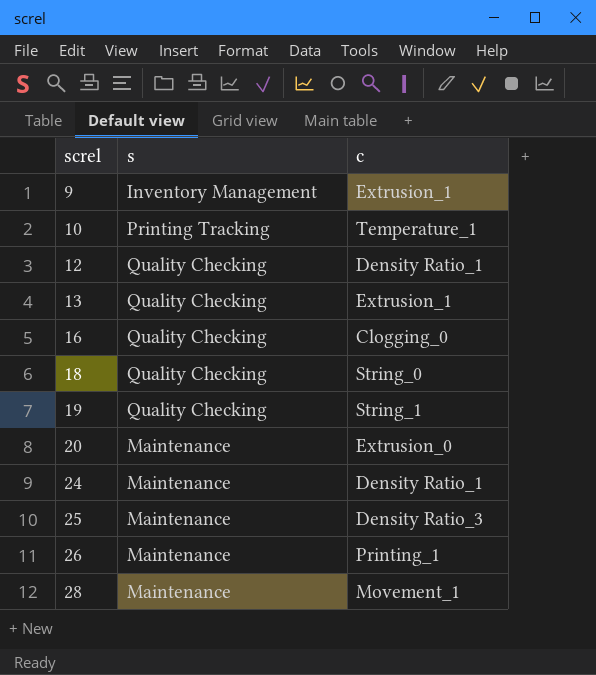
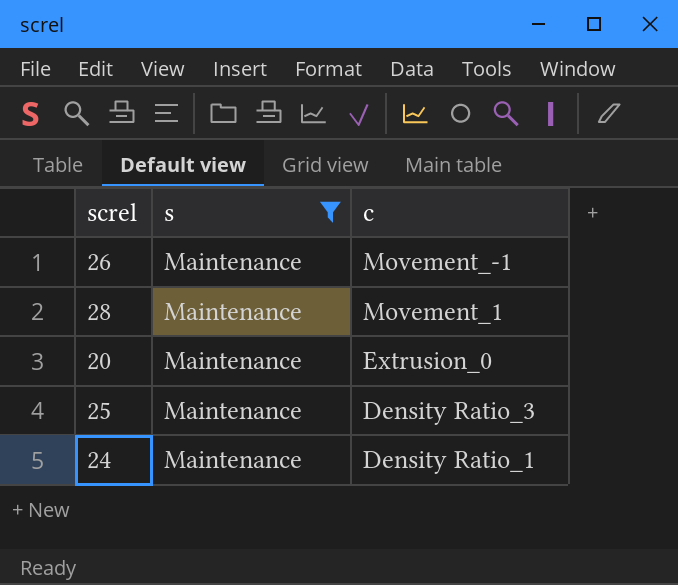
filter: none -> s = Maintenance
row order: screl ascending -> c descending
26 | c: Printing_1 -> Movement_-1

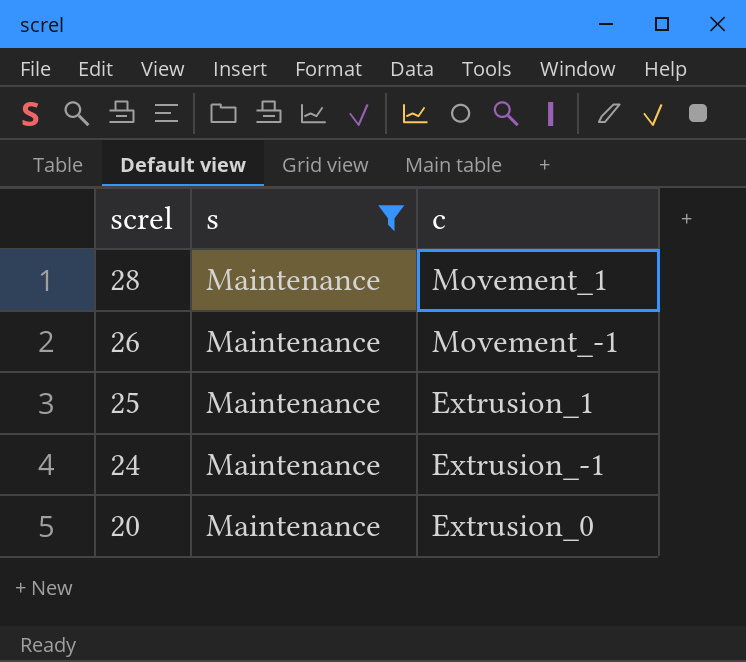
row order: c descending -> screl descending
25 | c: Density Ratio_3 -> Extrusion_1
24 | c: Density Ratio_1 -> Extrusion_-1

